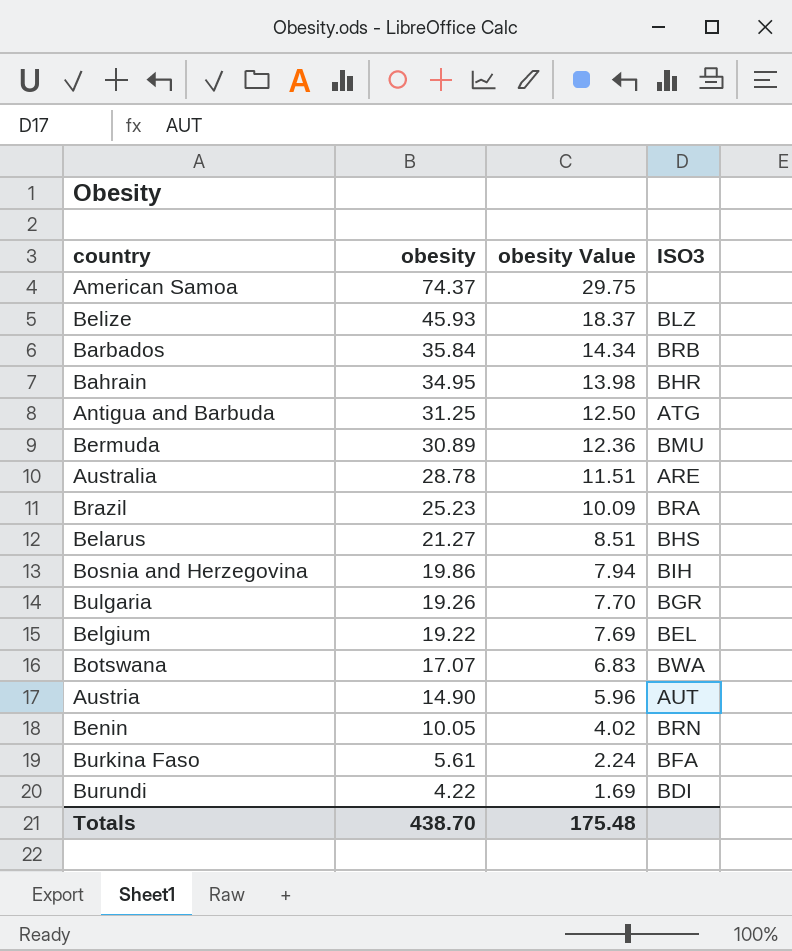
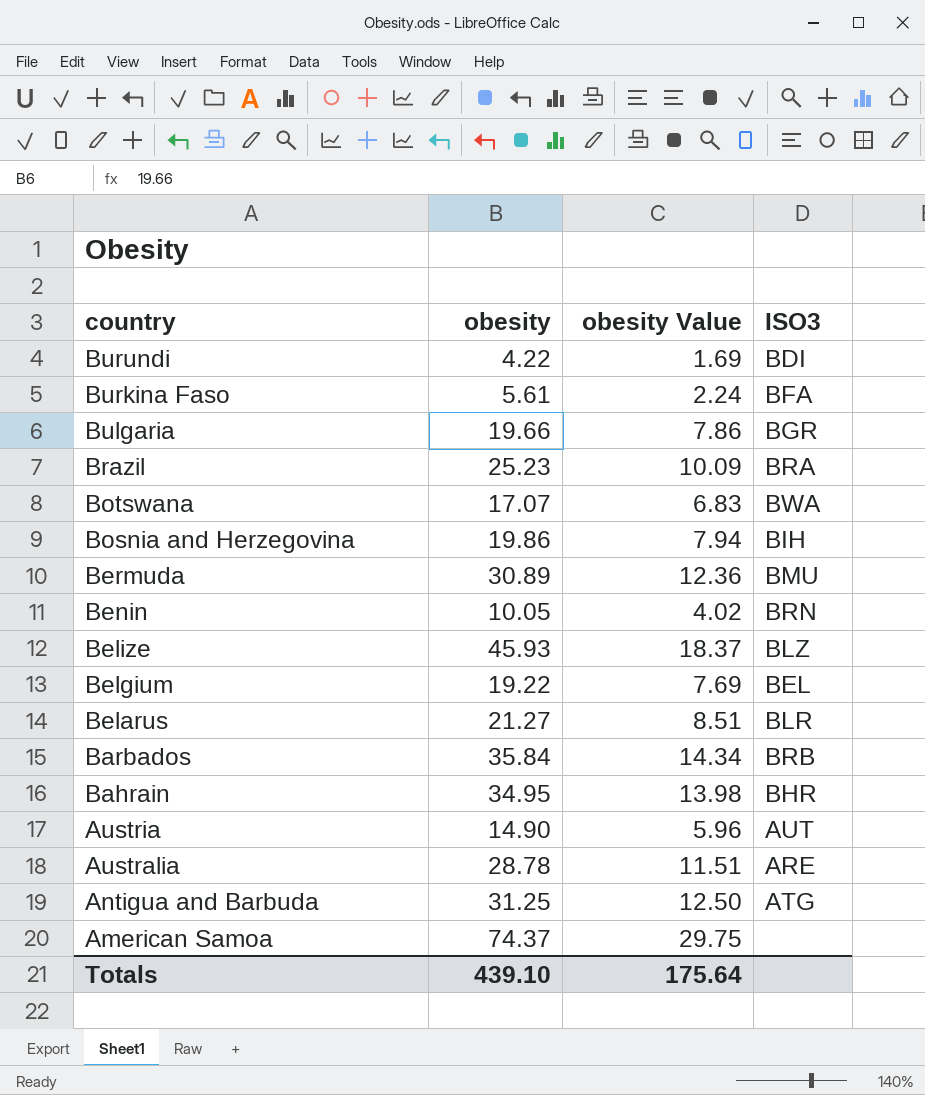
row order: obesity descending -> country descending
Bulgaria | obesity: 19.26 -> 19.66
Bulgaria | obesity Value: 7.70 -> 7.86
Belarus | ISO3: BHS -> BLR
Totals | obesity: 438.70 -> 439.10
Totals | obesity Value: 175.48 -> 175.64

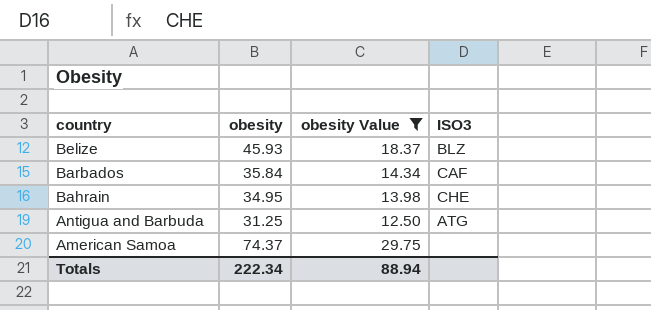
filter: none -> obesity Value >= 12.50
Barbados | ISO3: BRB -> CAF
Bahrain | ISO3: BHR -> CHE
Totals | obesity: 439.10 -> 222.34
Totals | obesity Value: 175.64 -> 88.94

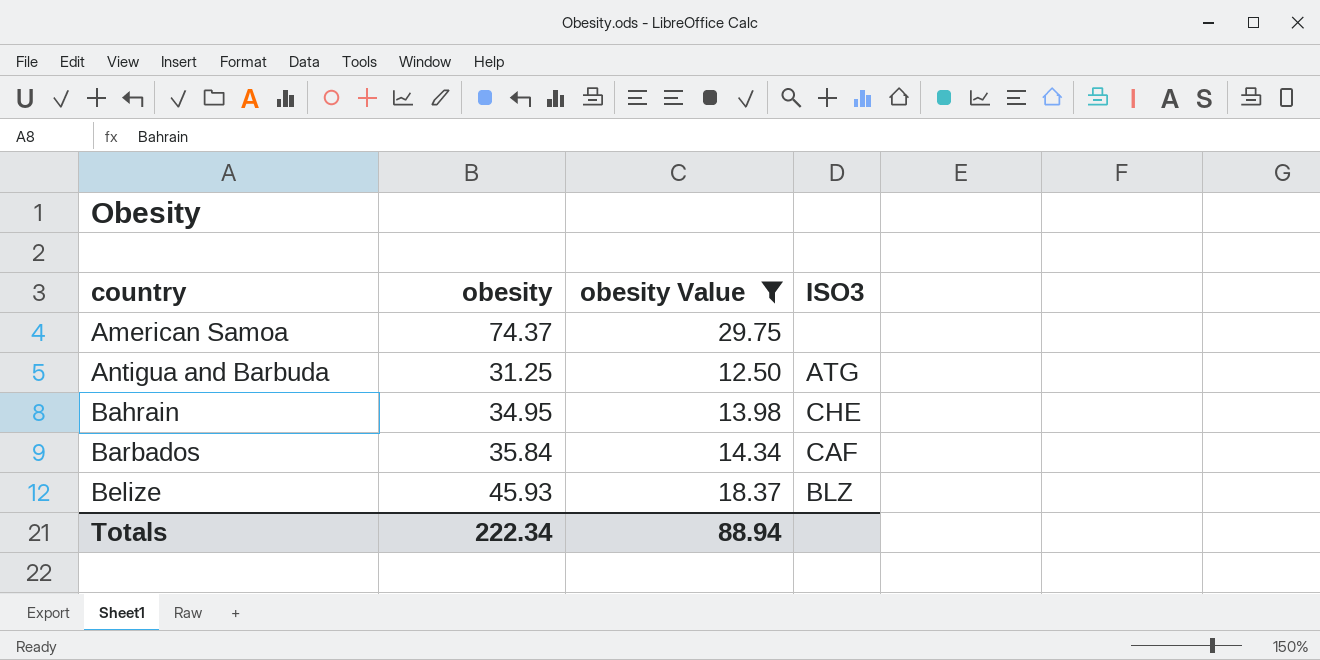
row order: country descending -> country ascending

